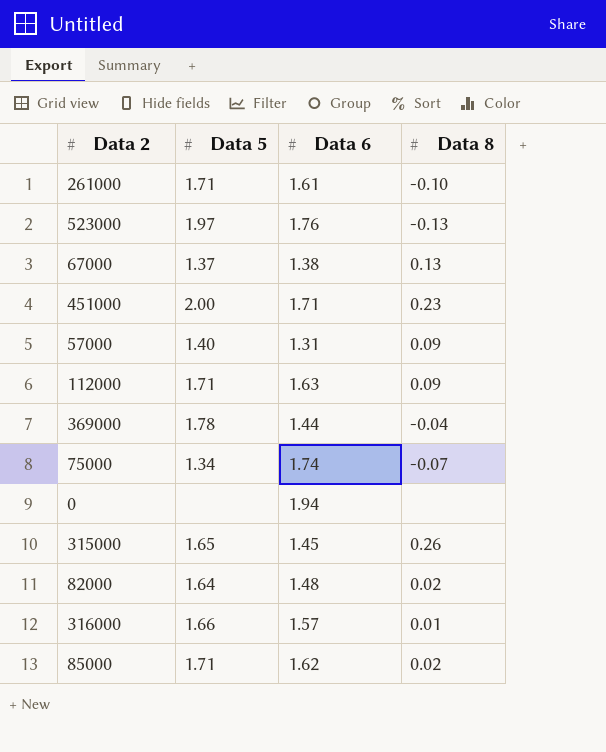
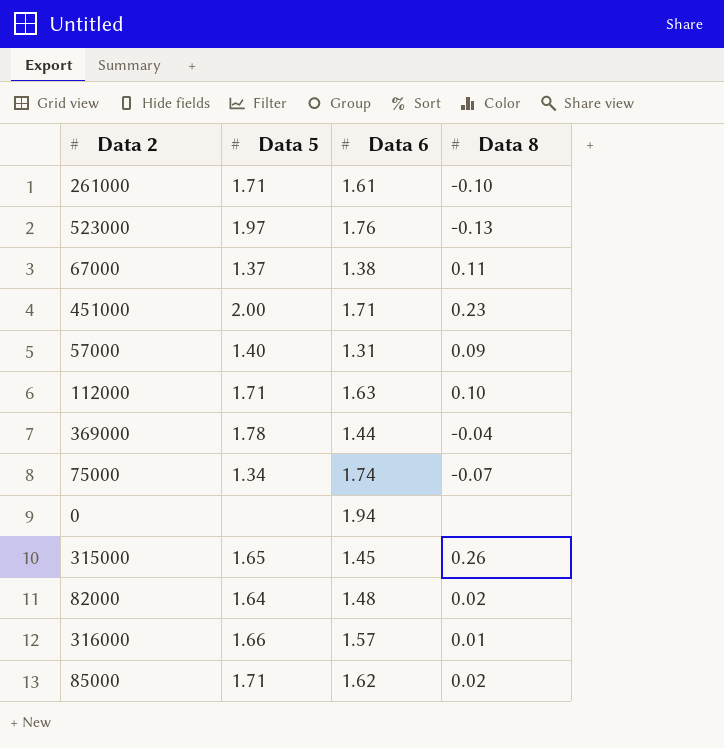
67000 | Data 8: 0.13 -> 0.11
112000 | Data 8: 0.09 -> 0.10

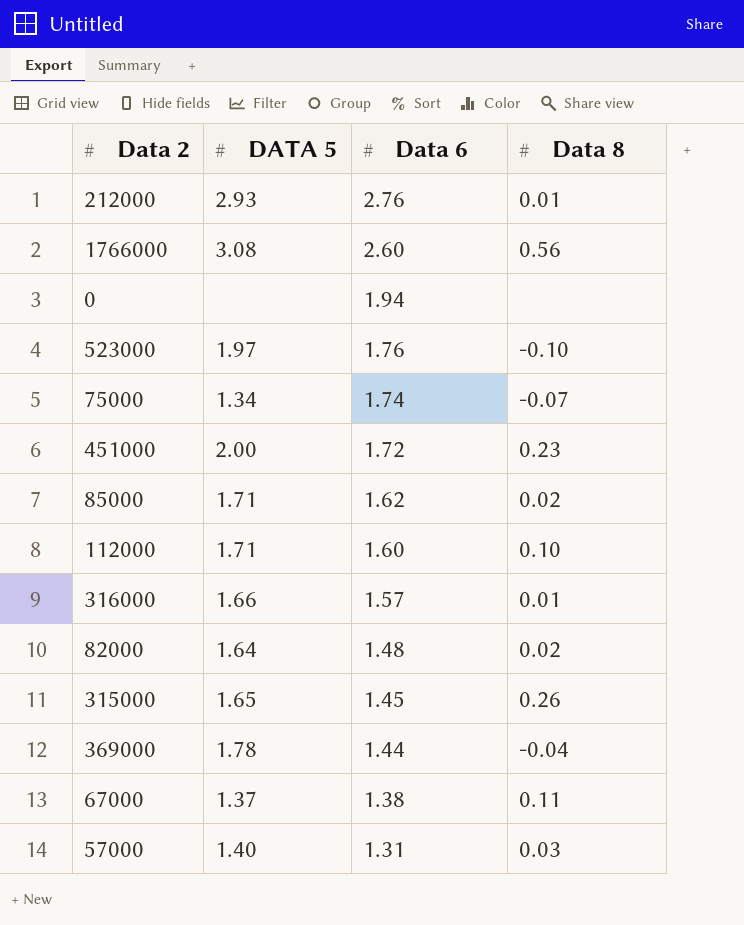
row order: none -> Data 6 descending
column name: Data 5 -> DATA 5
row 261000: 1.71 | 1.61 | -0.10 -> none
row 212000: none -> 2.93 | 2.76 | 0.01
row 1766000: none -> 3.08 | 2.60 | 0.56
523000 | Data 8: -0.13 -> -0.10
451000 | Data 6: 1.71 -> 1.72
112000 | Data 6: 1.63 -> 1.60
57000 | Data 8: 0.09 -> 0.03

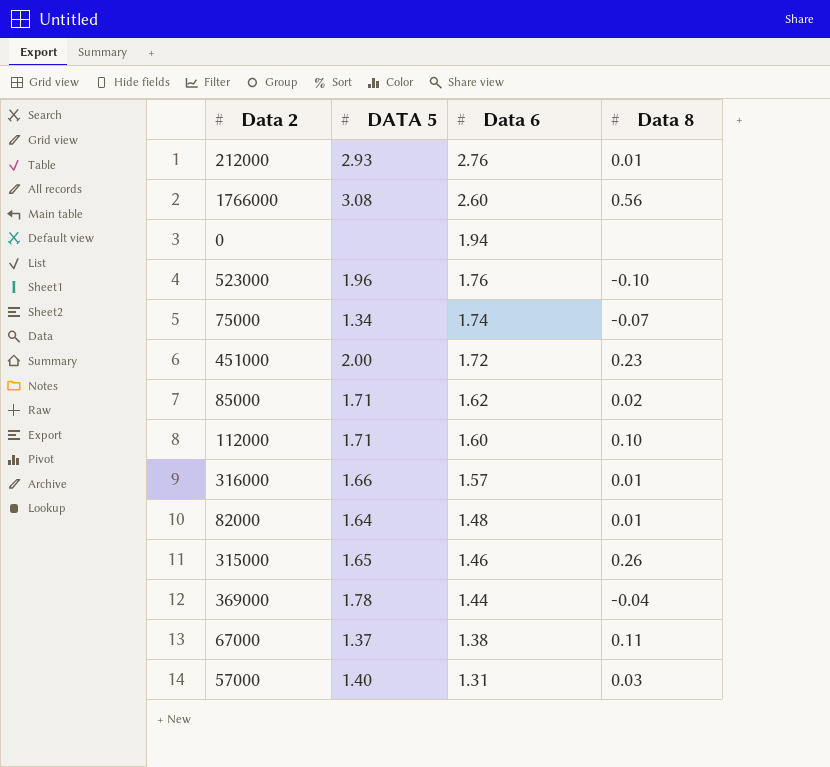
523000 | DATA 5: 1.97 -> 1.96
82000 | Data 8: 0.02 -> 0.01
315000 | Data 6: 1.45 -> 1.46

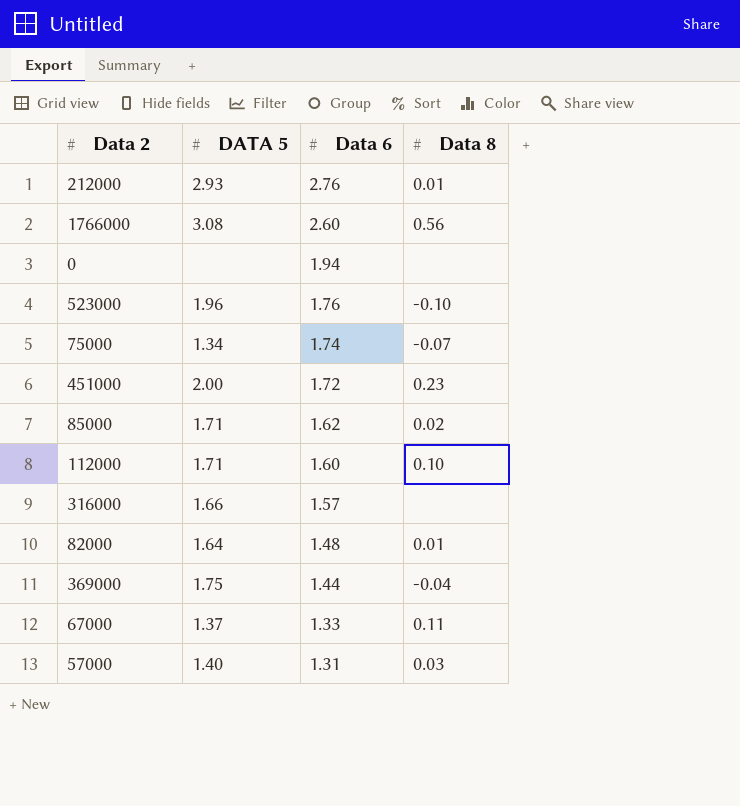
row 315000: 1.65 | 1.46 | 0.26 -> none
316000 | Data 8: 0.01 -> none
369000 | DATA 5: 1.78 -> 1.75
67000 | Data 6: 1.38 -> 1.33

